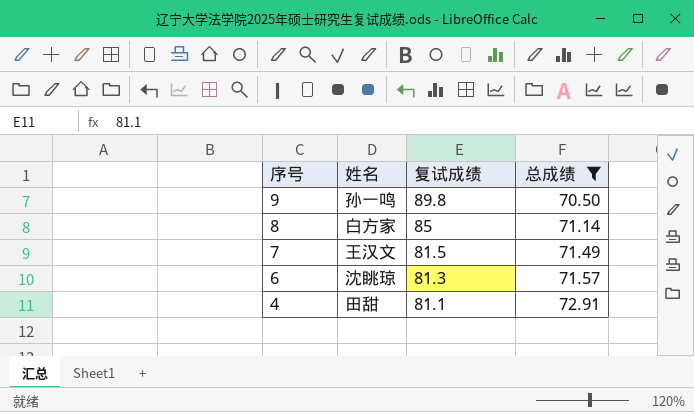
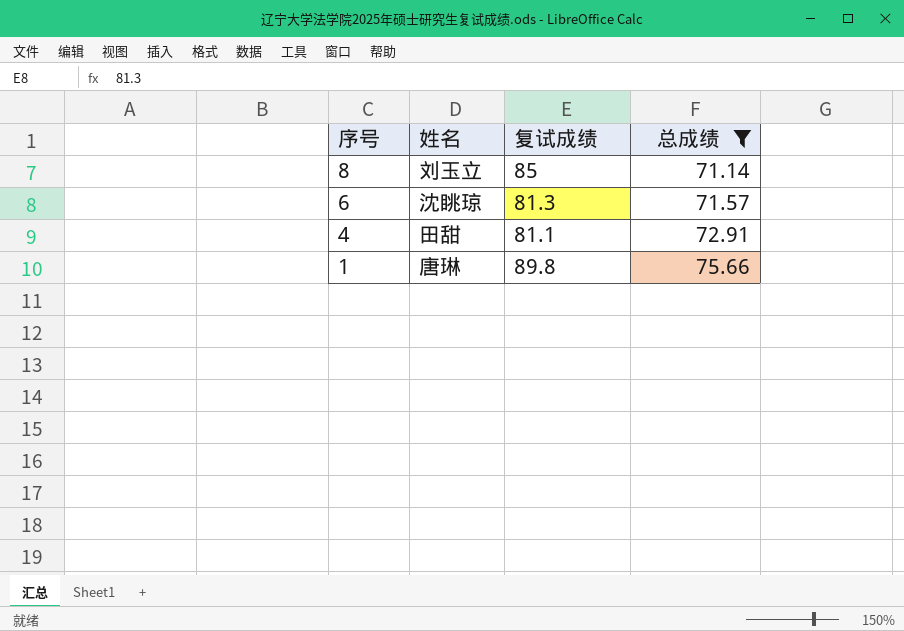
row 9: 孙一鸣 | 89.8 | 70.50 -> none
row 7: 王汉文 | 81.5 | 71.49 -> none
8 | 姓名: 白方家 -> 刘玉立
row 1: none -> 唐琳 | 89.8 | 75.66

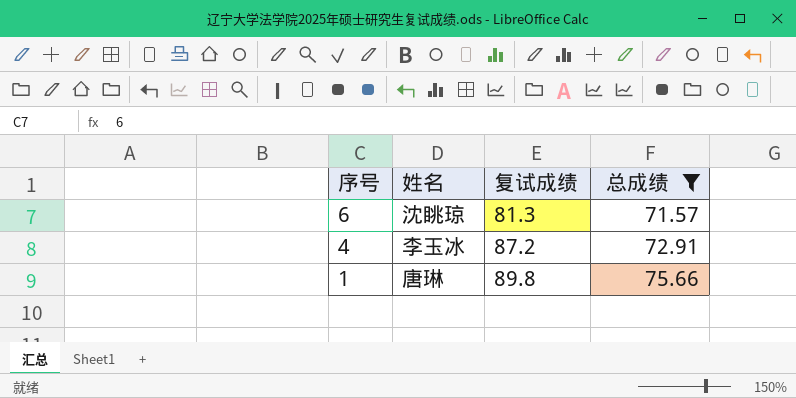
row 8: 刘玉立 | 85 | 71.14 -> none
4 | 姓名: 田甜 -> 李玉冰
4 | 复试成绩: 81.1 -> 87.2

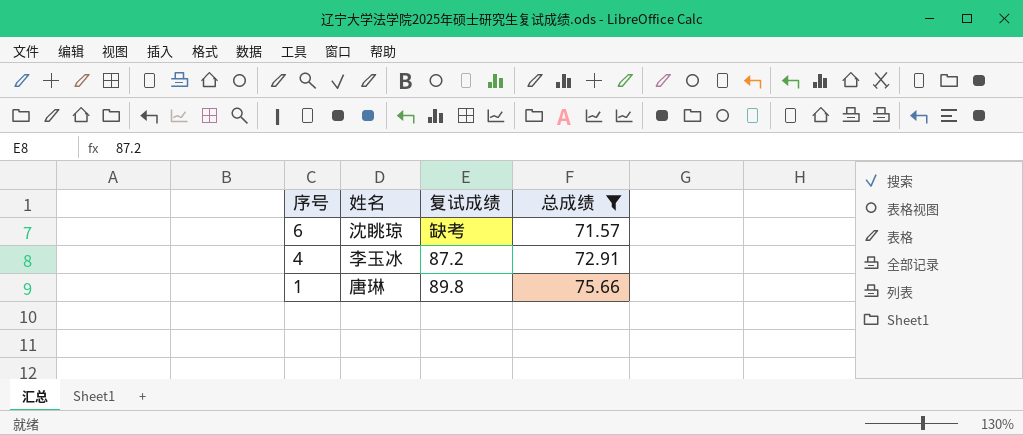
6 | 复试成绩: 81.3 -> 缺考

